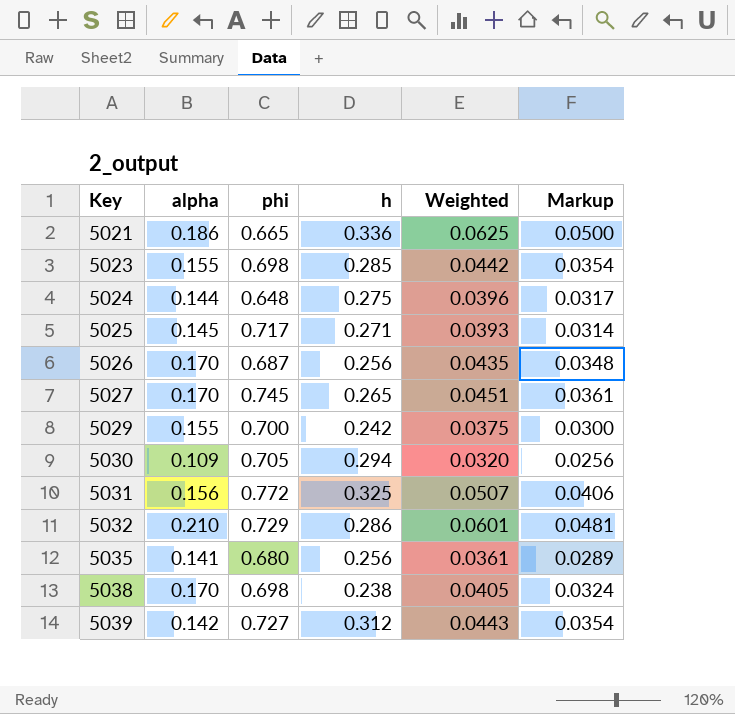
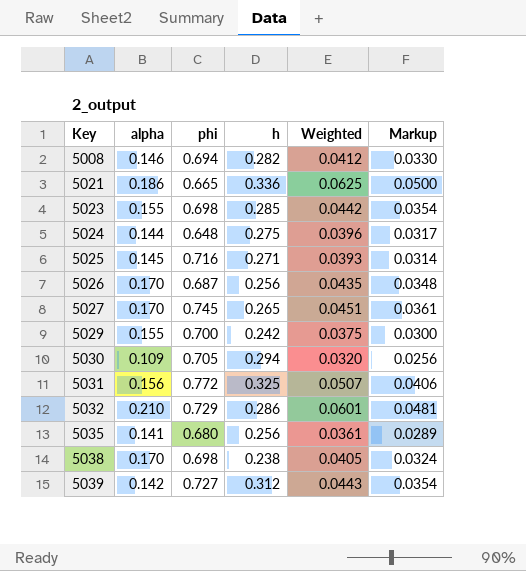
row 5008: none -> 0.146 | 0.694 | 0.282 | 0.0412 | 0.0330
5025 | phi: 0.717 -> 0.716

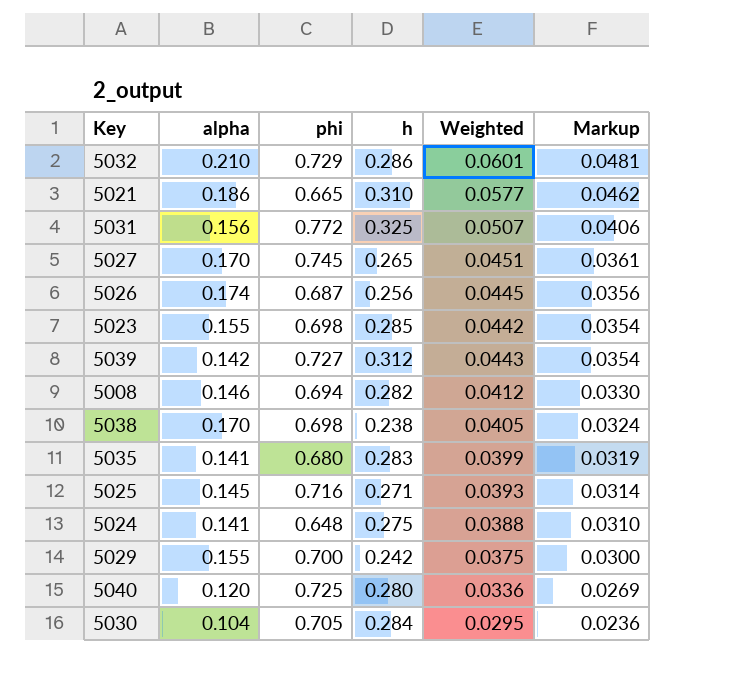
row order: Key ascending -> Markup descending
5021 | h: 0.336 -> 0.310
5021 | Weighted: 0.0625 -> 0.0577
5021 | Markup: 0.0500 -> 0.0462
5026 | alpha: 0.170 -> 0.174
5026 | Weighted: 0.0435 -> 0.0445
5026 | Markup: 0.0348 -> 0.0356
5035 | h: 0.256 -> 0.283
5035 | Weighted: 0.0361 -> 0.0399
5035 | Markup: 0.0289 -> 0.0319
5024 | alpha: 0.144 -> 0.141
5024 | Weighted: 0.0396 -> 0.0388
5024 | Markup: 0.0317 -> 0.0310
row 5040: none -> 0.120 | 0.725 | 0.280 | 0.0336 | 0.0269
5030 | alpha: 0.109 -> 0.104
5030 | h: 0.294 -> 0.284
5030 | Weighted: 0.0320 -> 0.0295
5030 | Markup: 0.0256 -> 0.0236

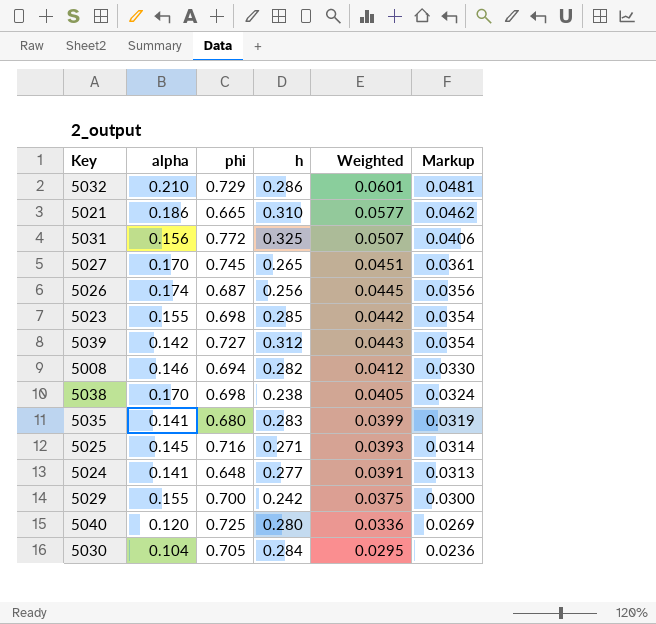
5024 | h: 0.275 -> 0.277
5024 | Weighted: 0.0388 -> 0.0391
5024 | Markup: 0.0310 -> 0.0313

